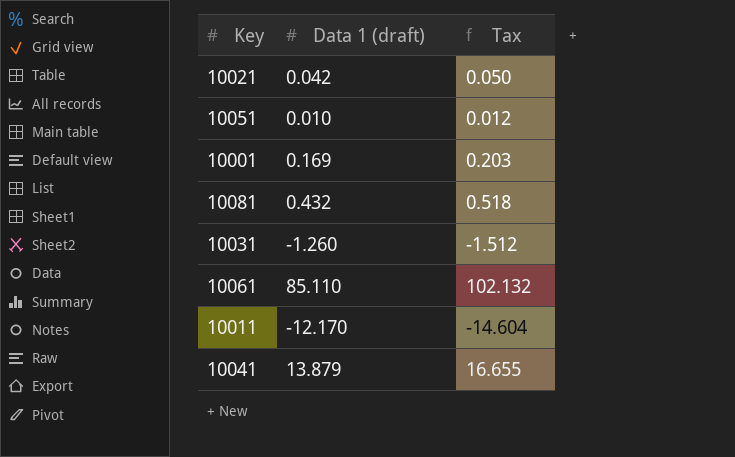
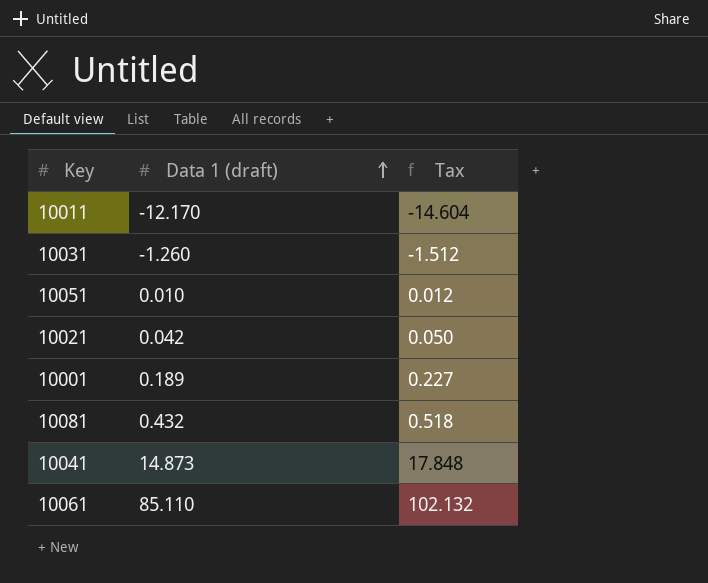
row order: none -> Data 1 (draft) ascending
10001 | Data 1 (draft): 0.169 -> 0.189
10001 | Tax: 0.203 -> 0.227
10041 | Data 1 (draft): 13.879 -> 14.873
10041 | Tax: 16.655 -> 17.848

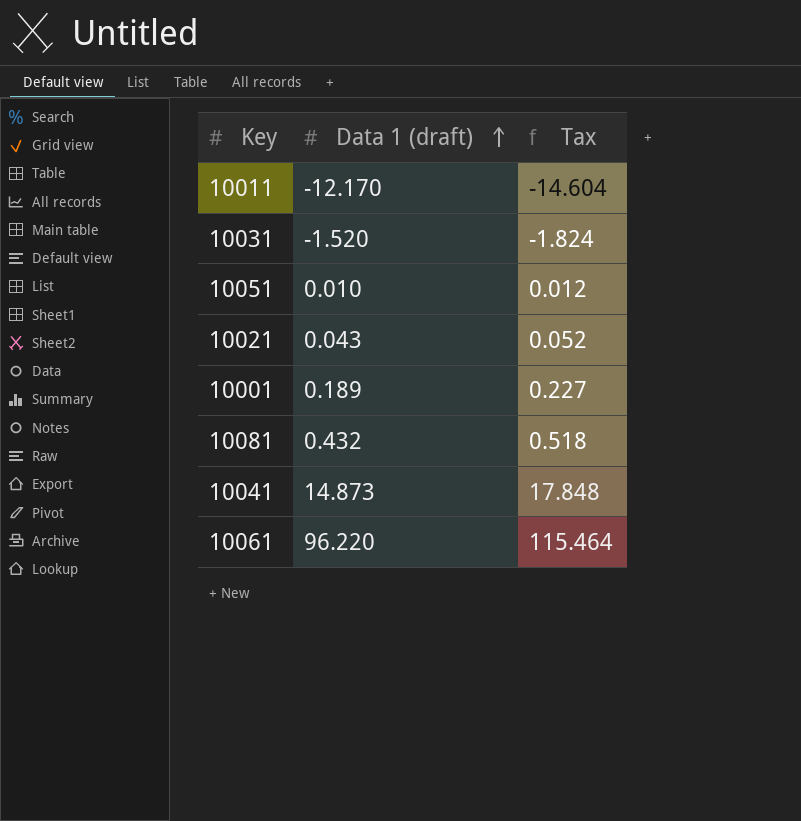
10031 | Data 1 (draft): -1.260 -> -1.520
10031 | Tax: -1.512 -> -1.824
10021 | Data 1 (draft): 0.042 -> 0.043
10021 | Tax: 0.050 -> 0.052
10061 | Data 1 (draft): 85.110 -> 96.220
10061 | Tax: 102.132 -> 115.464

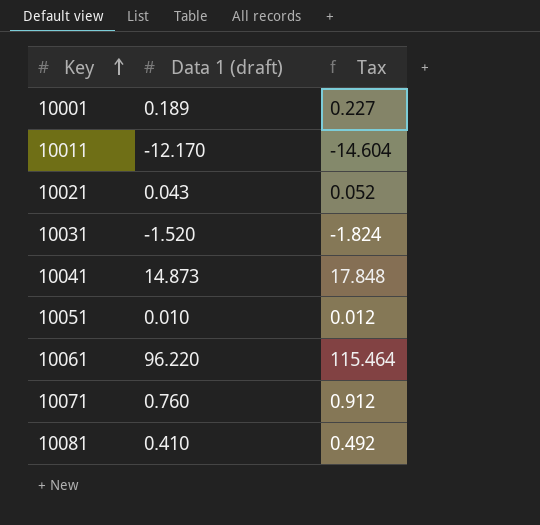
row order: Data 1 (draft) ascending -> Key ascending
row 10071: none -> 0.760 | 0.912
10081 | Data 1 (draft): 0.432 -> 0.410
10081 | Tax: 0.518 -> 0.492

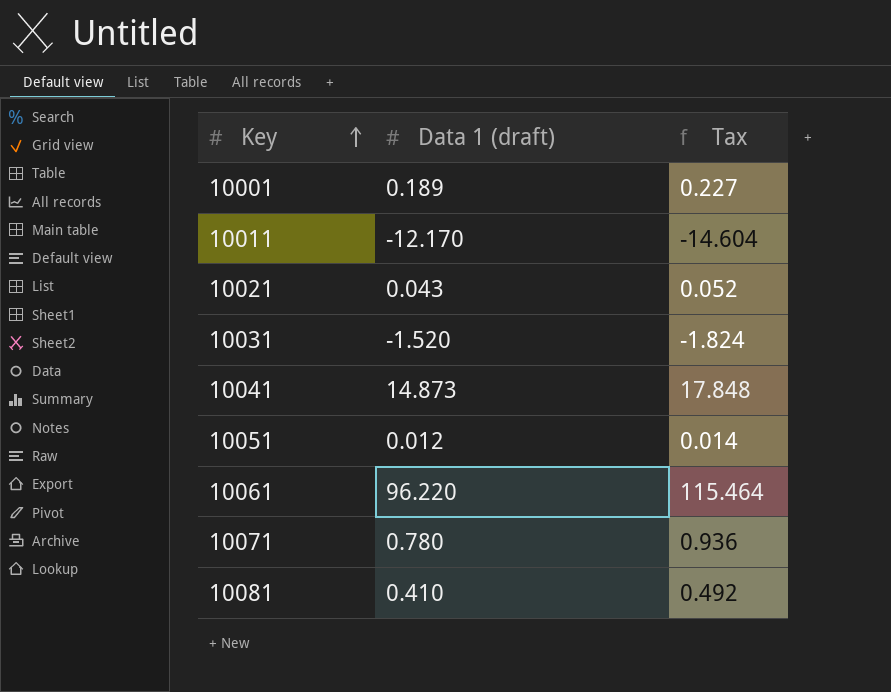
10051 | Data 1 (draft): 0.010 -> 0.012
10051 | Tax: 0.012 -> 0.014
10071 | Data 1 (draft): 0.760 -> 0.780
10071 | Tax: 0.912 -> 0.936

